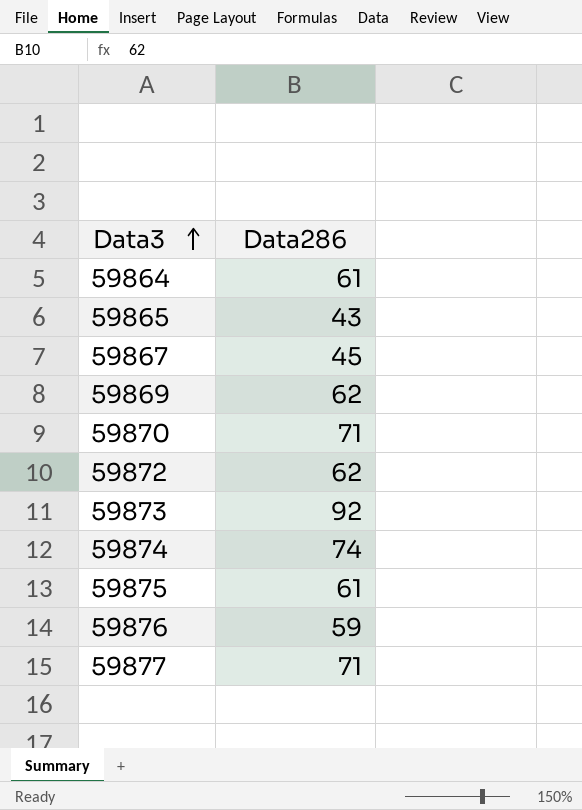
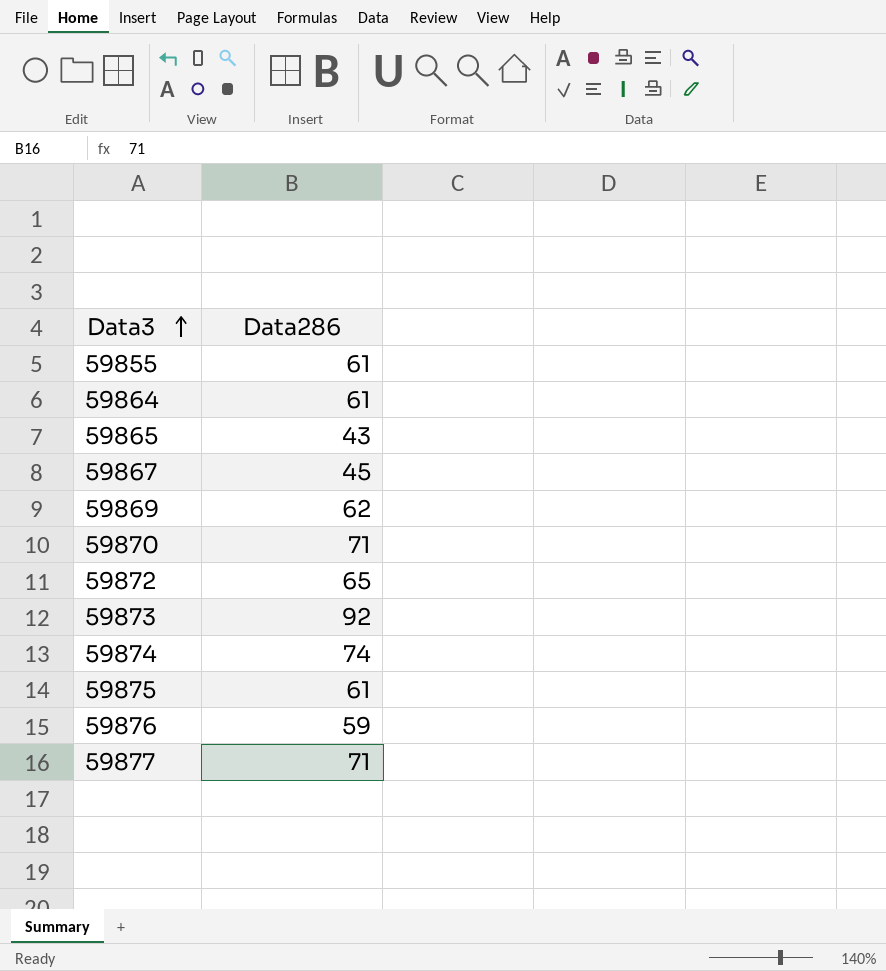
row 59855: none -> 61
59872 | Data286: 62 -> 65

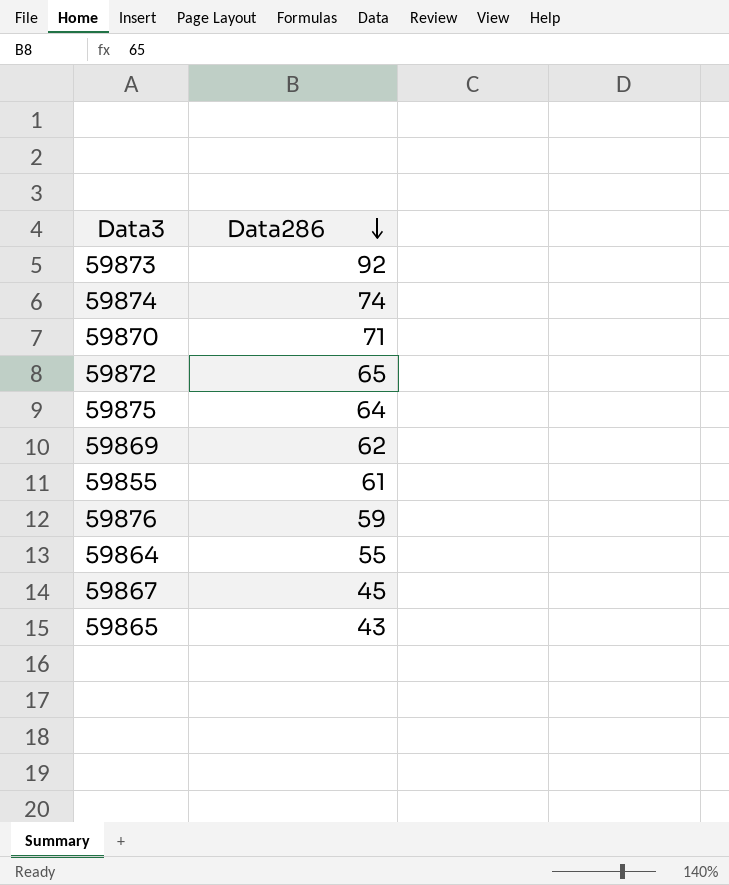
row order: Data3 ascending -> Data286 descending
row 59877: 71 -> none
59875 | Data286: 61 -> 64
59864 | Data286: 61 -> 55

